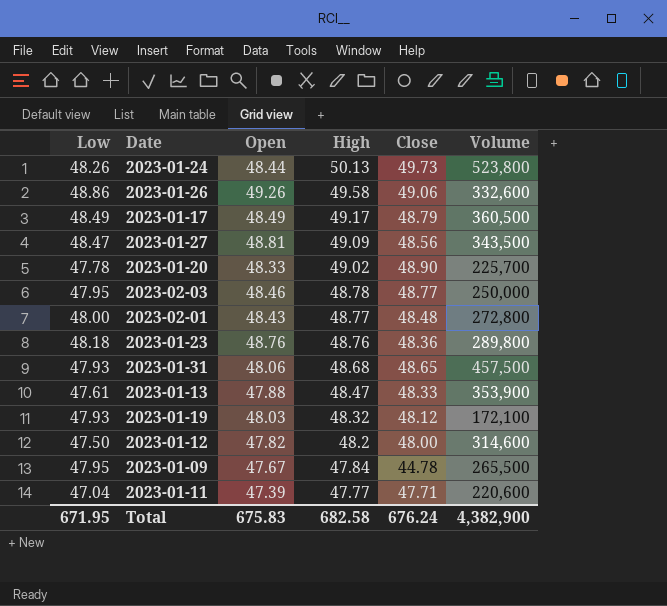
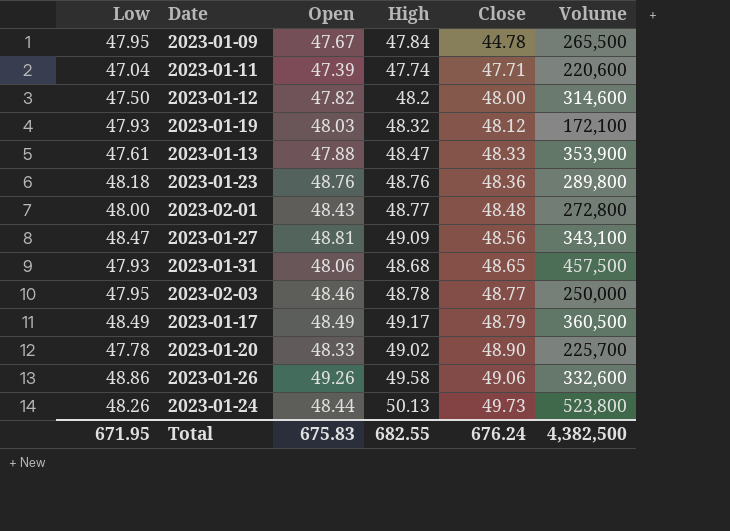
row order: High descending -> Close ascending
2023-01-11 | High: 47.77 -> 47.74
2023-01-27 | Volume: 343,500 -> 343,100
Total | High: 682.58 -> 682.55
Total | Volume: 4,382,900 -> 4,382,500

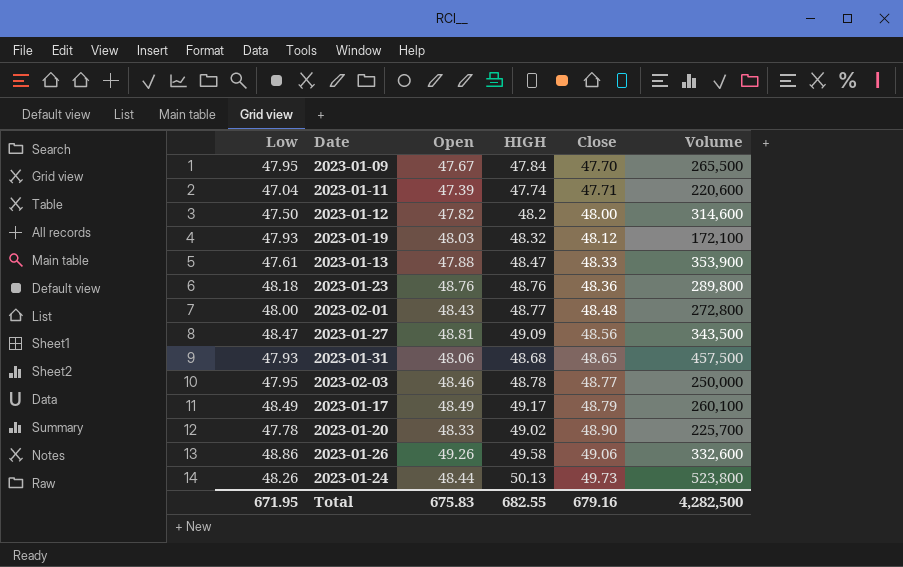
column name: High -> HIGH
2023-01-09 | Close: 44.78 -> 47.70
2023-01-27 | Volume: 343,100 -> 343,500
2023-01-17 | Volume: 360,500 -> 260,100
Total | Close: 676.24 -> 679.16
Total | Volume: 4,382,500 -> 4,282,500

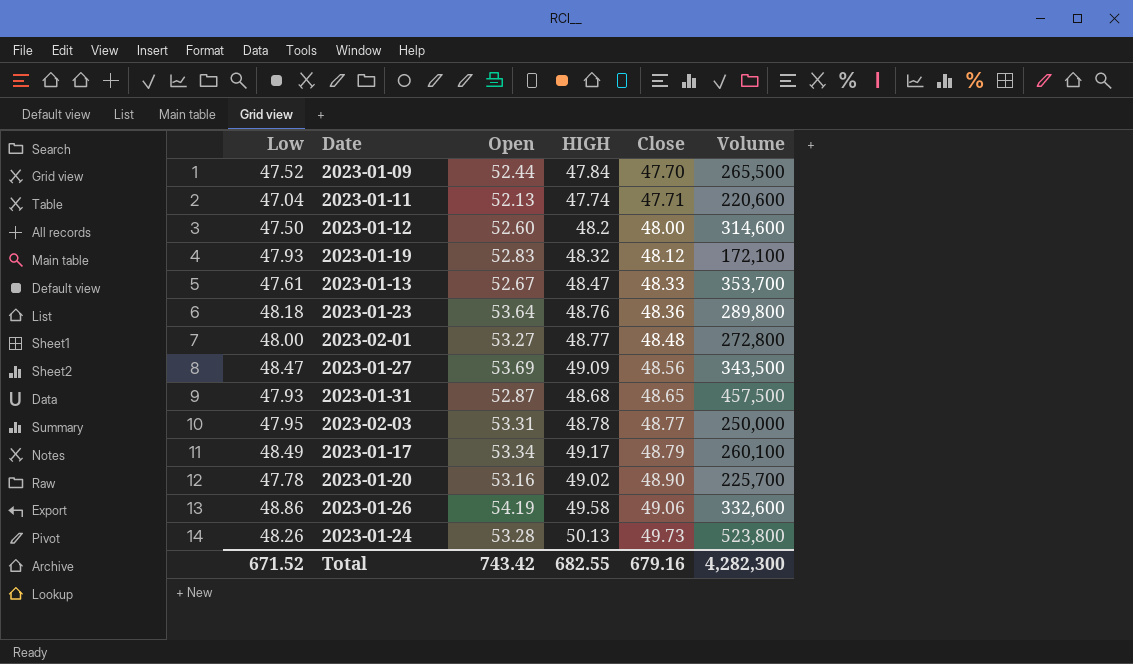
2023-01-09 | Low: 47.95 -> 47.52
2023-01-09 | Open: 47.67 -> 52.44
2023-01-11 | Open: 47.39 -> 52.13
2023-01-12 | Open: 47.82 -> 52.60
2023-01-19 | Open: 48.03 -> 52.83
2023-01-13 | Open: 47.88 -> 52.67
2023-01-13 | Volume: 353,900 -> 353,700
2023-01-23 | Open: 48.76 -> 53.64
2023-02-01 | Open: 48.43 -> 53.27
2023-01-27 | Open: 48.81 -> 53.69
2023-01-31 | Open: 48.06 -> 52.87
2023-02-03 | Open: 48.46 -> 53.31
2023-01-17 | Open: 48.49 -> 53.34
2023-01-20 | Open: 48.33 -> 53.16
2023-01-26 | Open: 49.26 -> 54.19
2023-01-24 | Open: 48.44 -> 53.28
Total | Low: 671.95 -> 671.52
Total | Open: 675.83 -> 743.42
Total | Volume: 4,282,500 -> 4,282,300

